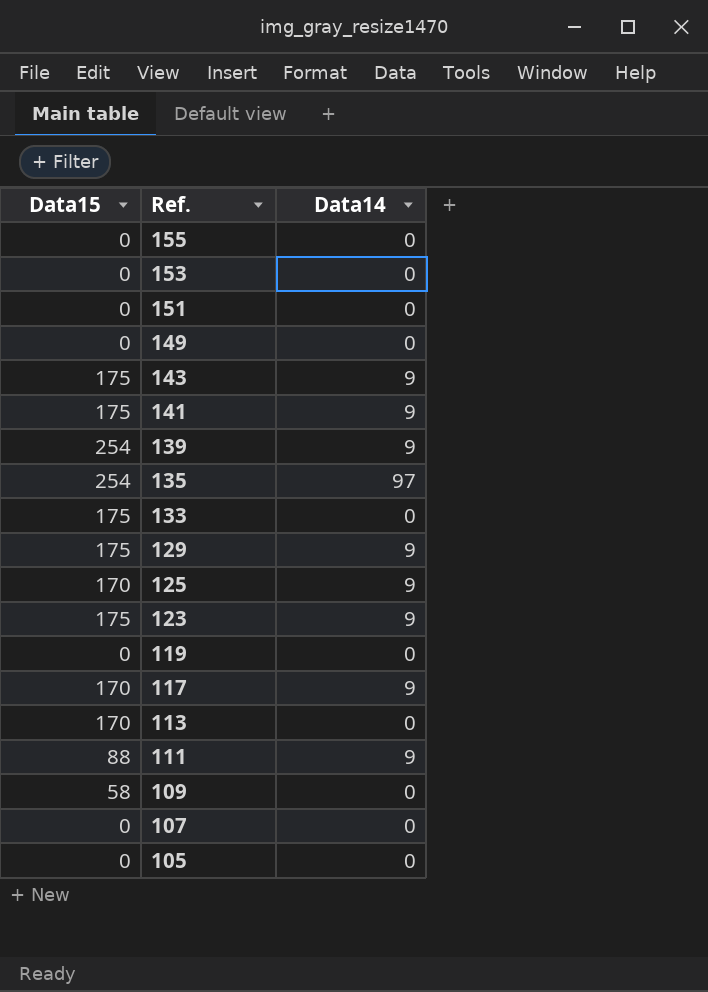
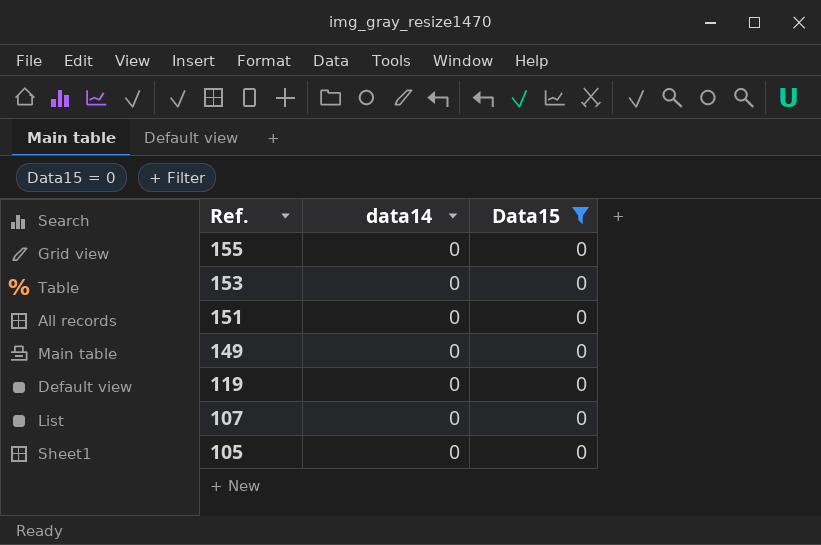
filter: none -> Data15 = 0
column name: Data14 -> data14
column Data15 | position: 1 -> 3

